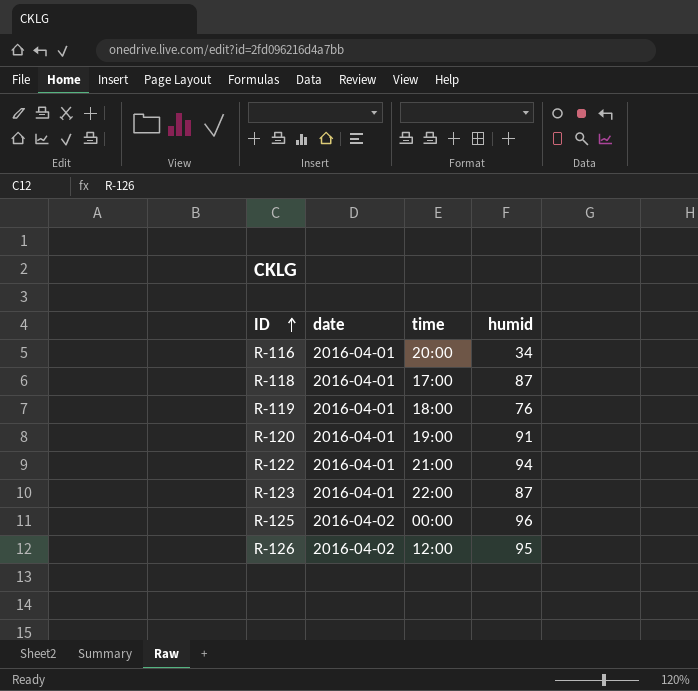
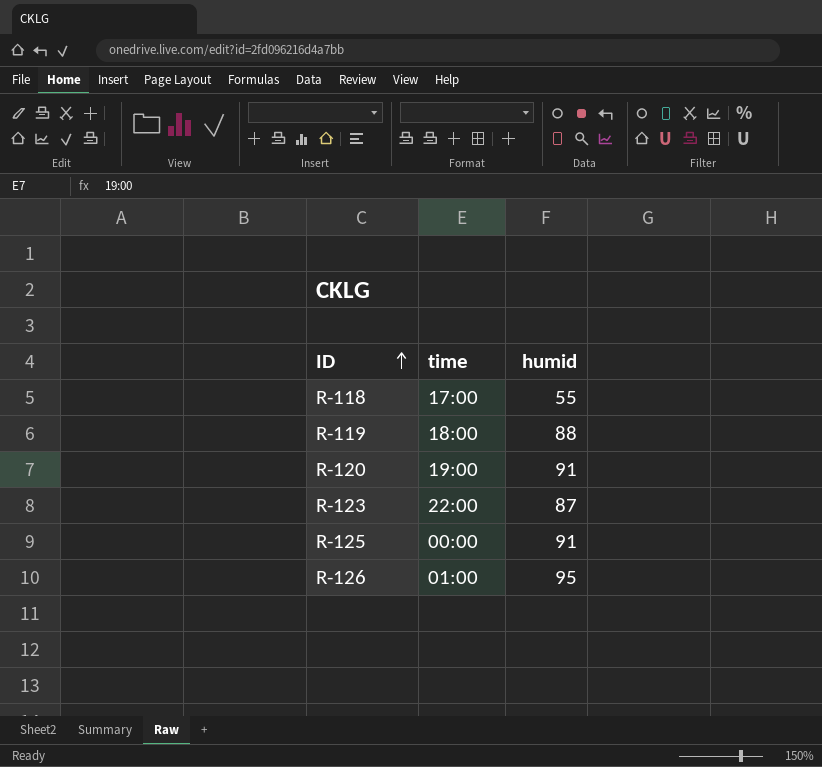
column date | position: 2 -> none
row R-116: 2016-04-01 | 20:00 | 34 -> none
row R-122: 2016-04-01 | 21:00 | 94 -> none
R-118 | humid: 87 -> 55
R-119 | humid: 76 -> 88
R-125 | humid: 96 -> 91
R-126 | time: 12:00 -> 01:00

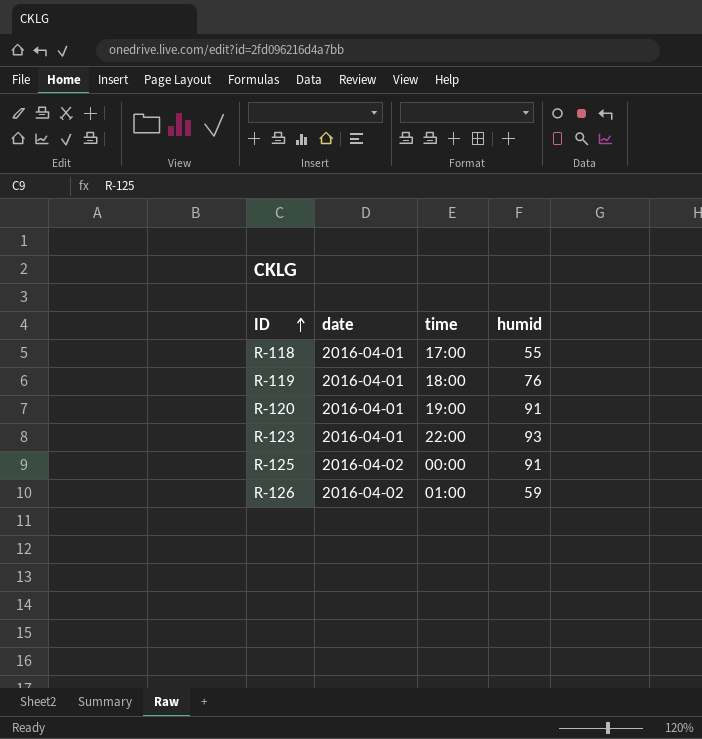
column date | position: none -> 2
R-119 | humid: 88 -> 76
R-123 | humid: 87 -> 93
R-126 | humid: 95 -> 59

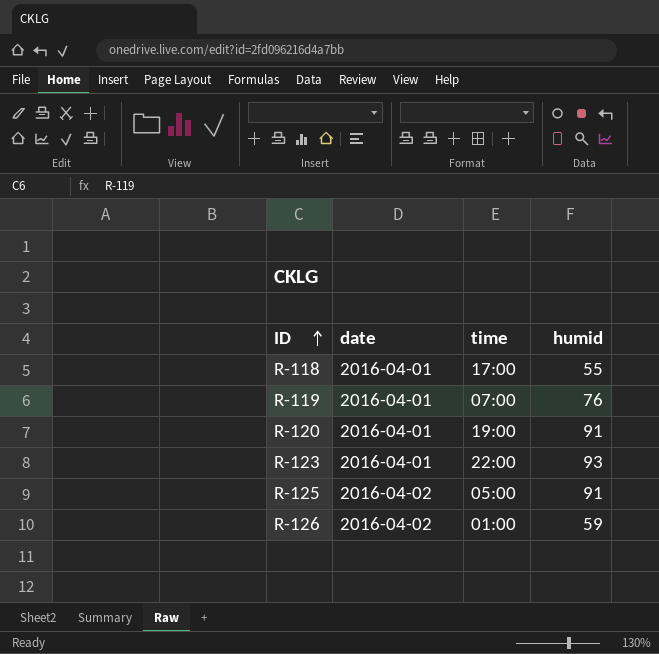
R-119 | time: 18:00 -> 07:00
R-125 | time: 00:00 -> 05:00

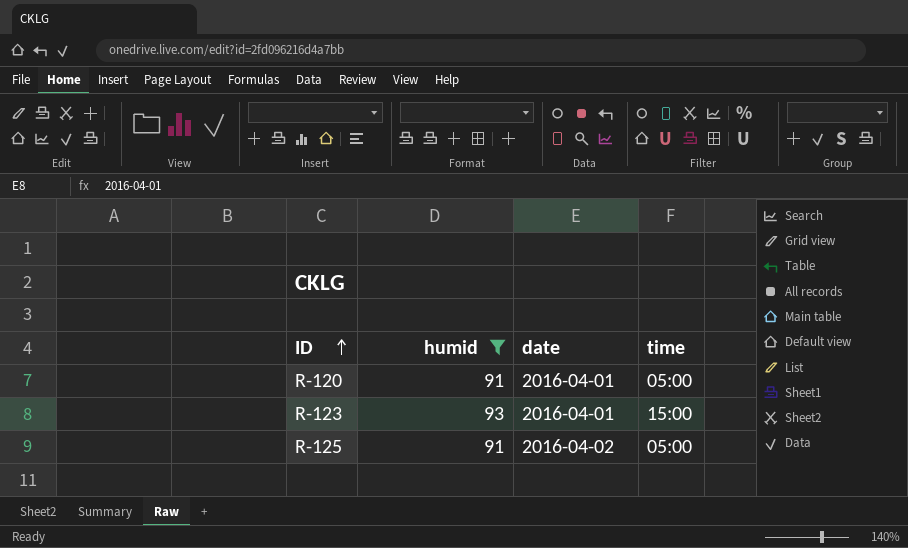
filter: none -> humid >= 91
column humid | position: 4 -> 2
R-120 | time: 19:00 -> 05:00
R-123 | time: 22:00 -> 15:00

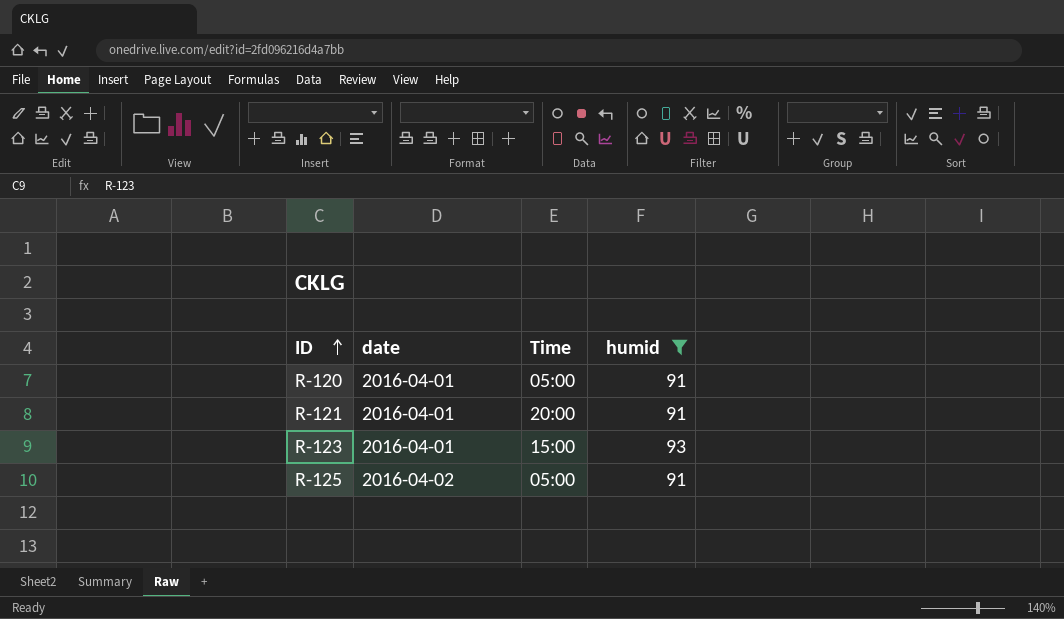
column name: time -> Time
column humid | position: 2 -> 4
row R-121: none -> 2016-04-01 | 20:00 | 91

